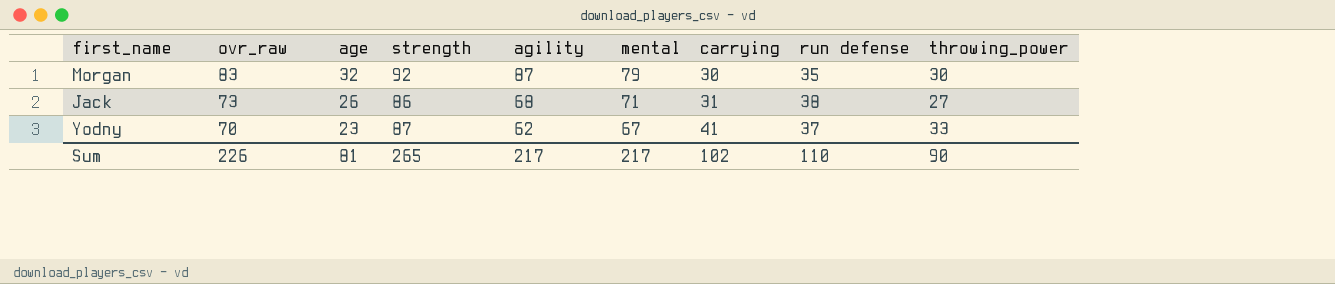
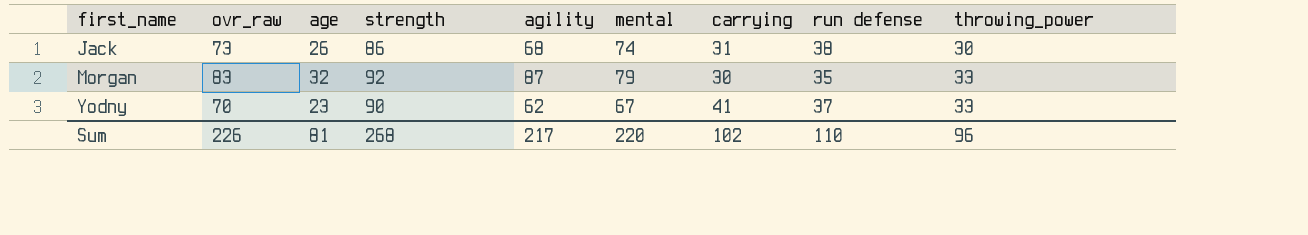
row order: ovr_raw descending -> first_name ascending
Jack | mental: 71 -> 74
Jack | throwing_power: 27 -> 30
Morgan | throwing_power: 30 -> 33
Yodny | strength: 87 -> 90
Sum | strength: 265 -> 268
Sum | mental: 217 -> 220
Sum | throwing_power: 90 -> 96

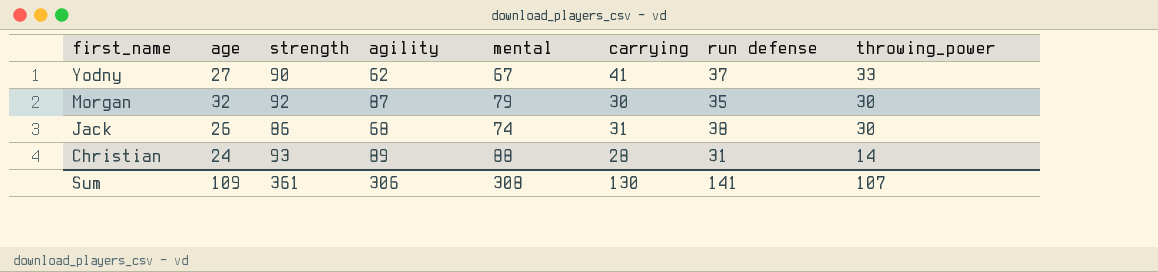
row order: first_name ascending -> first_name descending
column ovr_raw | position: 2 -> none
Yodny | age: 23 -> 27
Morgan | throwing_power: 33 -> 30
row Christian: none -> 24 | 93 | 89 | 88 | 28 | 31 | 14
Sum | age: 81 -> 109
Sum | strength: 268 -> 361
Sum | agility: 217 -> 306
Sum | mental: 220 -> 308
Sum | carrying: 102 -> 130
Sum | run defense: 110 -> 141
Sum | throwing_power: 96 -> 107

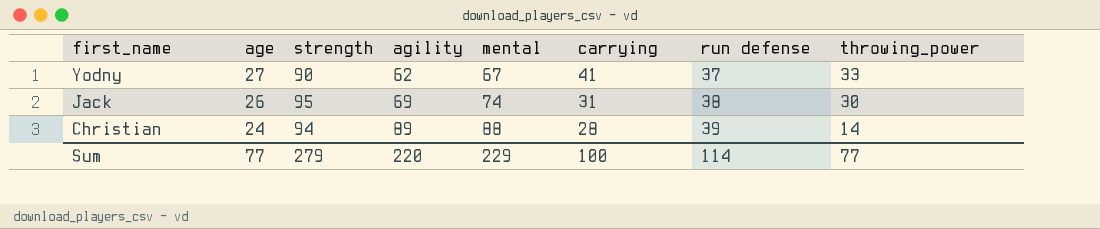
row Morgan: 32 | 92 | 87 | 79 | 30 | 35 | 30 -> none
Jack | strength: 86 -> 95
Jack | agility: 68 -> 69
Christian | strength: 93 -> 94
Christian | run defense: 31 -> 39
Sum | age: 109 -> 77
Sum | strength: 361 -> 279
Sum | agility: 306 -> 220
Sum | mental: 308 -> 229
Sum | carrying: 130 -> 100
Sum | run defense: 141 -> 114
Sum | throwing_power: 107 -> 77

